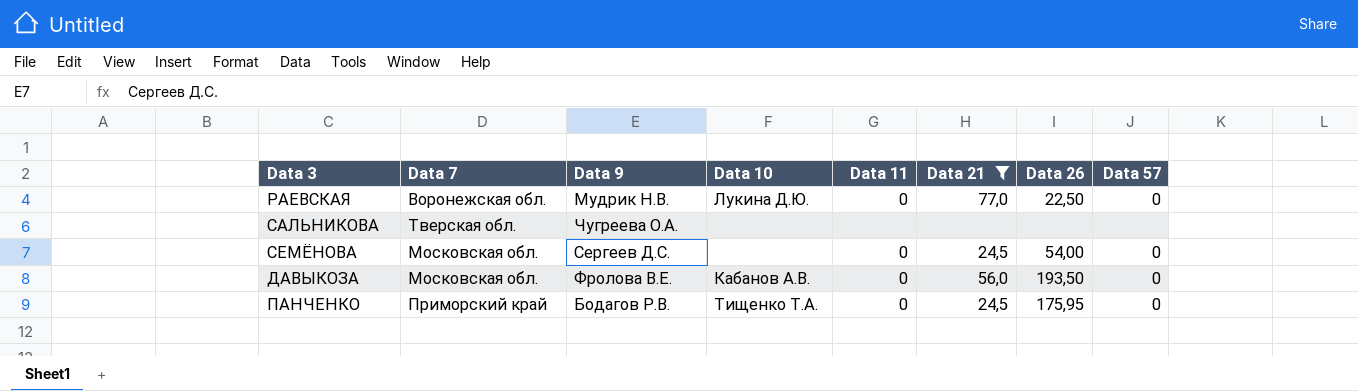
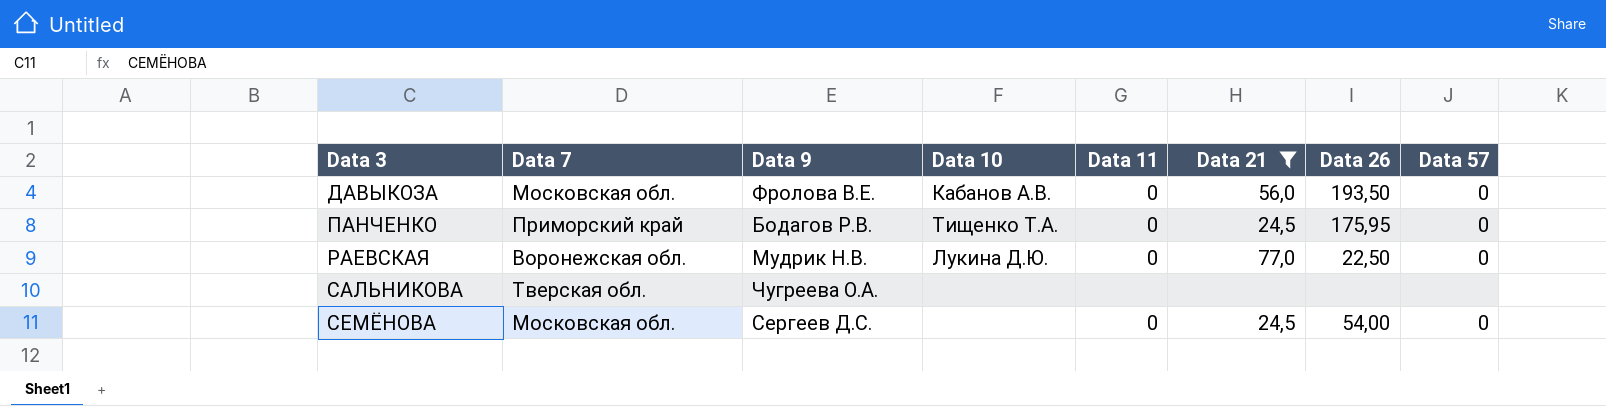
row order: none -> Data 3 ascending

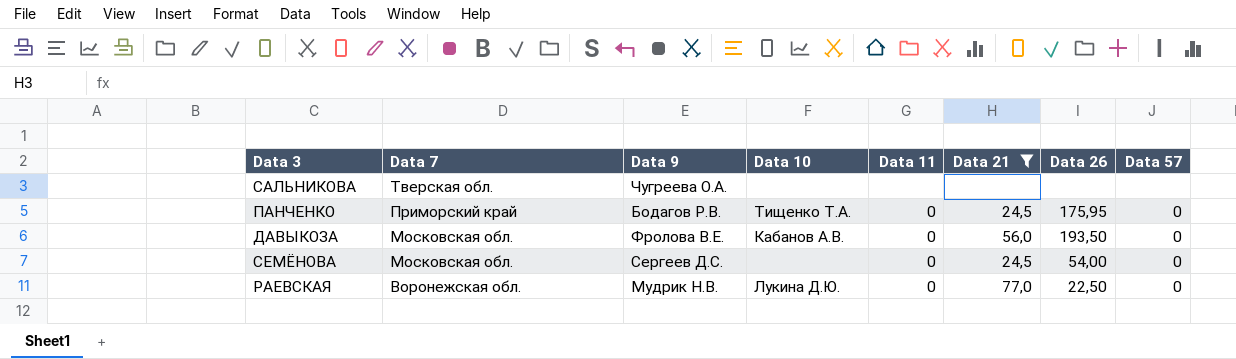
row order: Data 3 ascending -> Data 7 descending

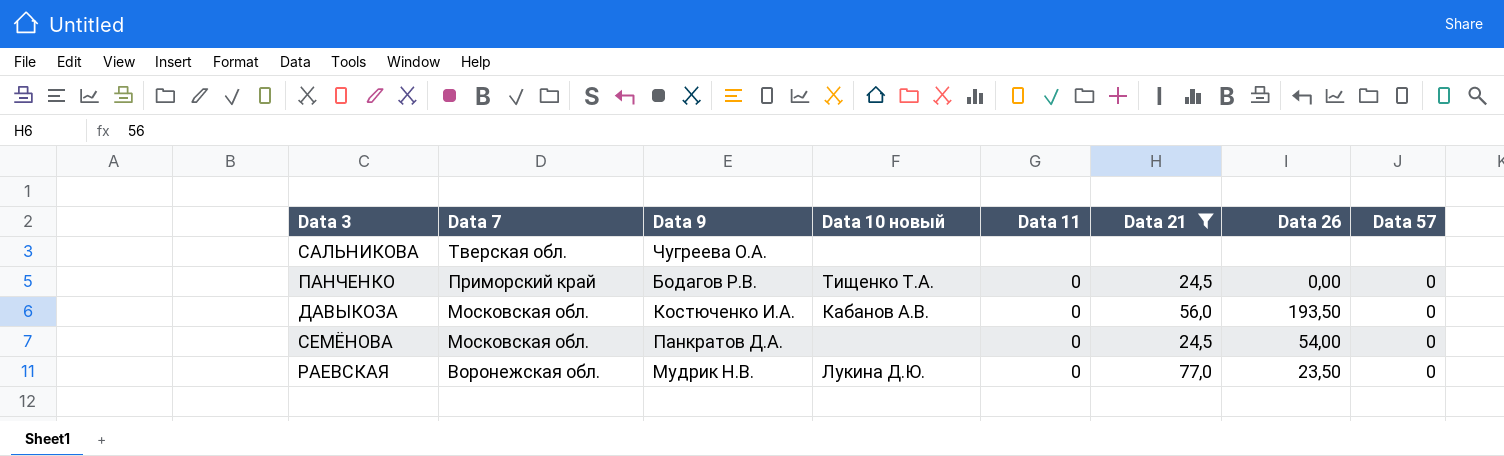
column name: Data 10 -> Data 10 новый
ПАНЧЕНКО | Data 26: 175,95 -> 0,00
ДАВЫКОЗА | Data 9: Фролова В.Е. -> Костюченко И.А.
СЕМЁНОВА | Data 9: Сергеев Д.С. -> Панкратов Д.А.
РАЕВСКАЯ | Data 26: 22,50 -> 23,50

